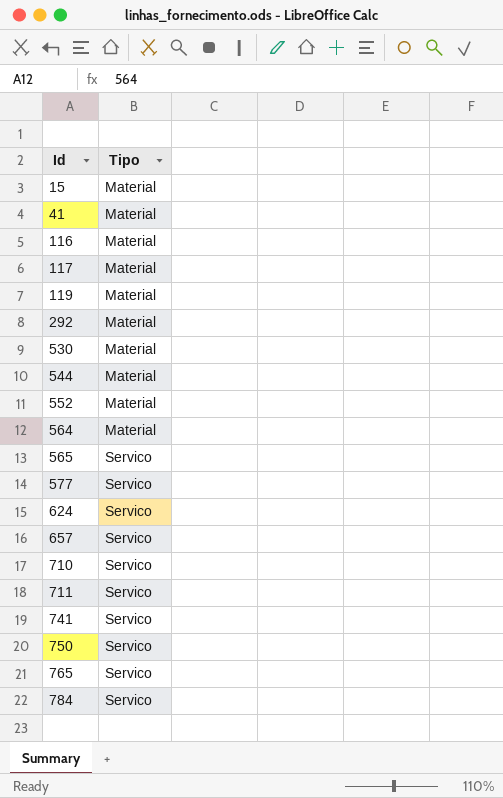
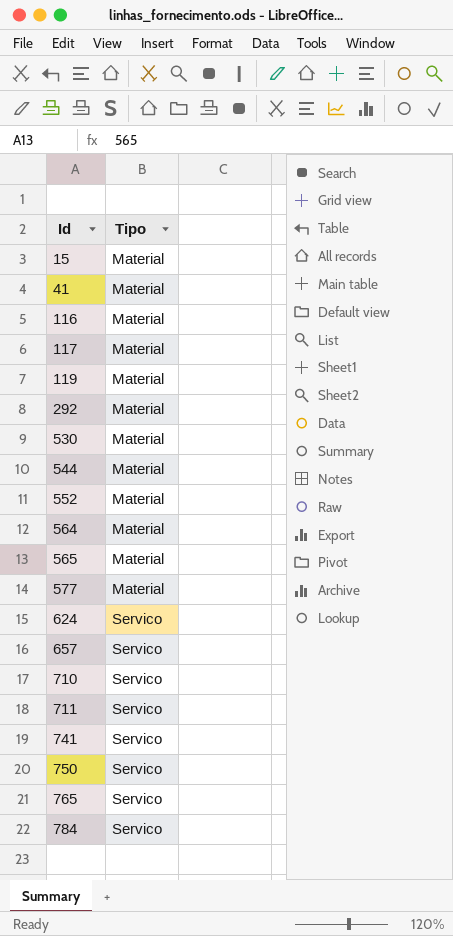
565 | Tipo: Servico -> Material
577 | Tipo: Servico -> Material

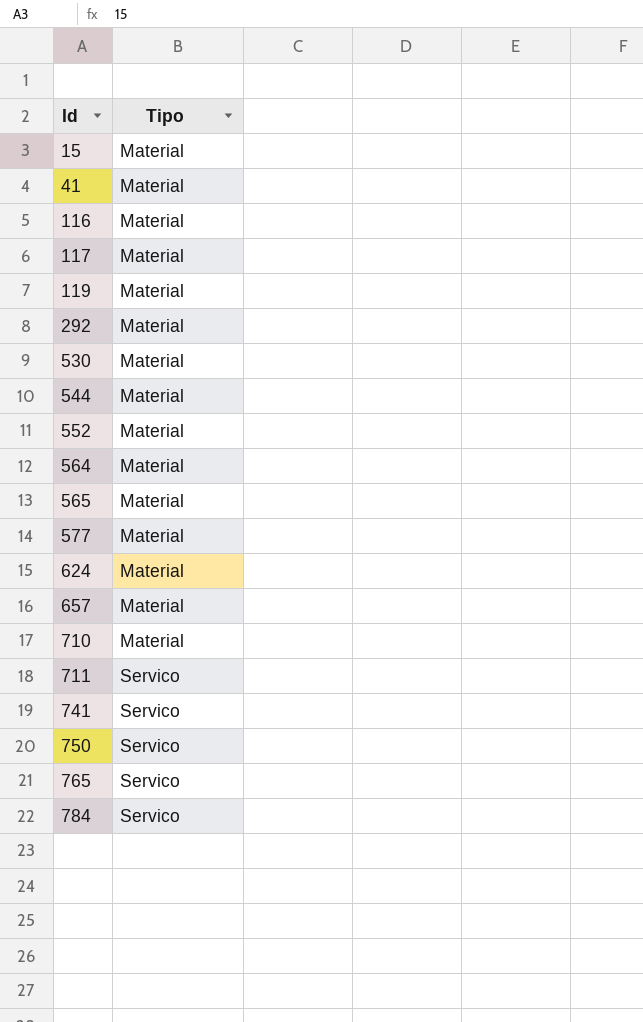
624 | Tipo: Servico -> Material
657 | Tipo: Servico -> Material
710 | Tipo: Servico -> Material

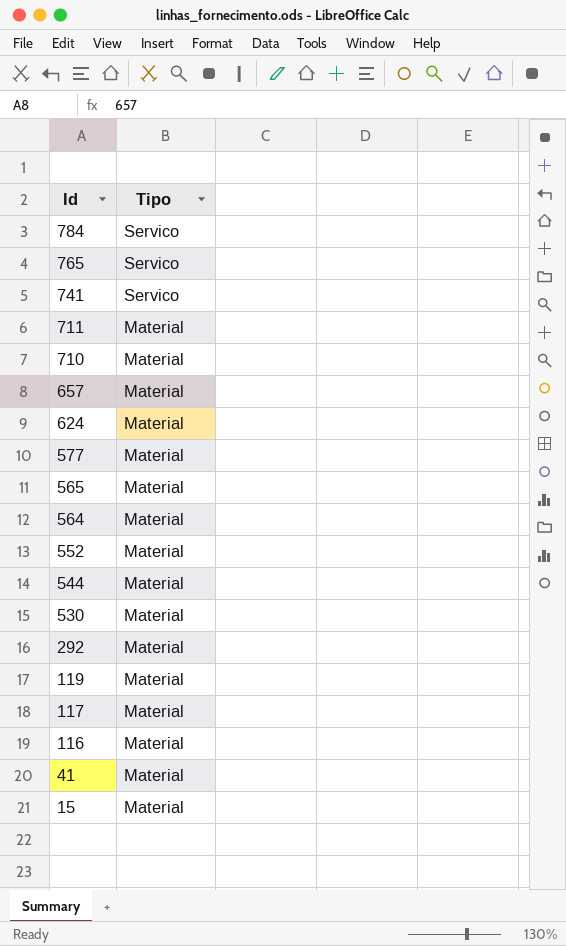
row order: Id ascending -> Id descending
row 750: Servico -> none
711 | Tipo: Servico -> Material

